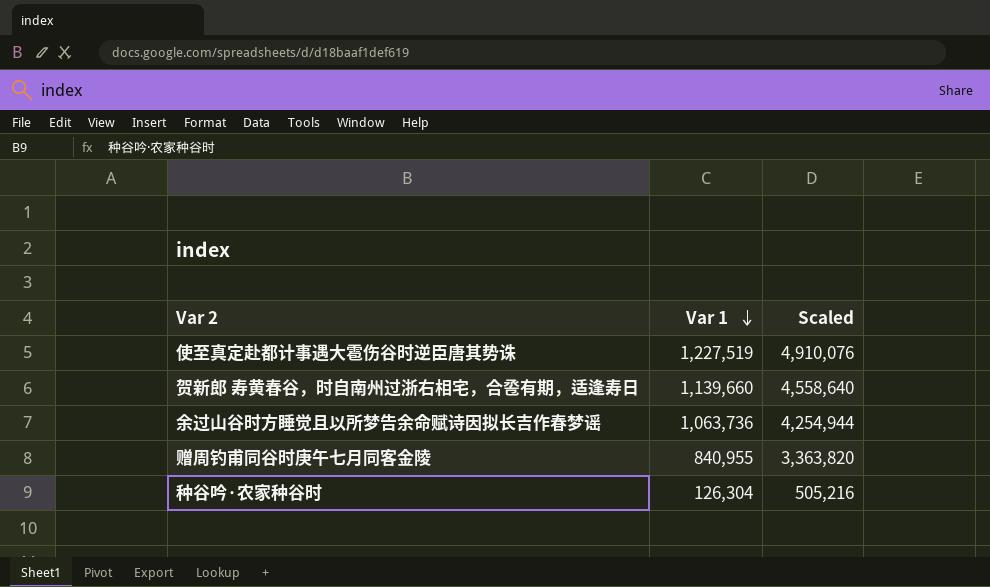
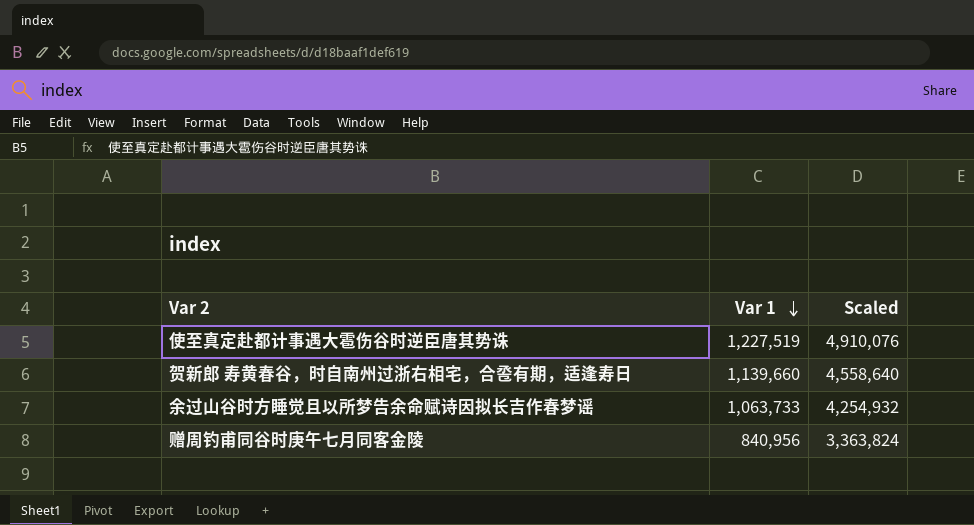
row 种谷吟·农家种谷时: 126,304 | 505,216 -> none
余过山谷时方睡觉且以所梦告余命赋诗因拟长吉作春梦谣 | Var 1: 1,063,736 -> 1,063,733
余过山谷时方睡觉且以所梦告余命赋诗因拟长吉作春梦谣 | Scaled: 4,254,944 -> 4,254,932
赠周钓甫同谷时庚午七月同客金陵 | Var 1: 840,955 -> 840,956
赠周钓甫同谷时庚午七月同客金陵 | Scaled: 3,363,820 -> 3,363,824

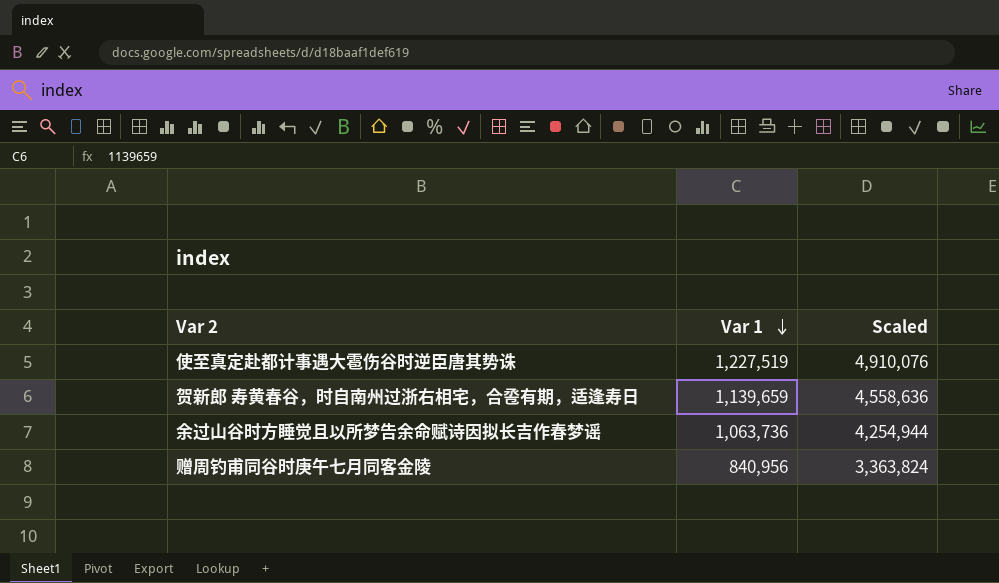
贺新郎 寿黄春谷，时自南州过浙右相宅，合卺有期，适逢寿日 | Var 1: 1,139,660 -> 1,139,659
贺新郎 寿黄春谷，时自南州过浙右相宅，合卺有期，适逢寿日 | Scaled: 4,558,640 -> 4,558,636
余过山谷时方睡觉且以所梦告余命赋诗因拟长吉作春梦谣 | Var 1: 1,063,733 -> 1,063,736
余过山谷时方睡觉且以所梦告余命赋诗因拟长吉作春梦谣 | Scaled: 4,254,932 -> 4,254,944

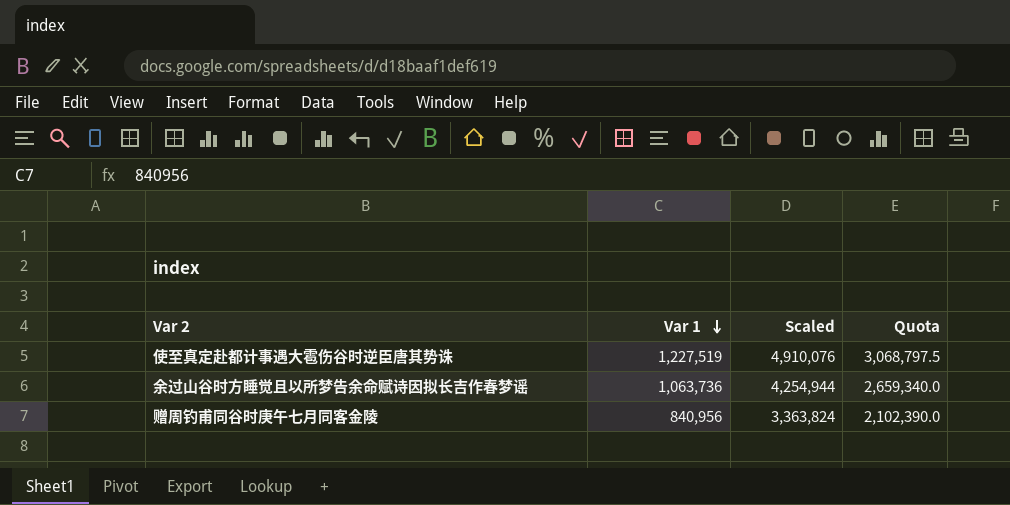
column Quota | formula: none -> [Var 1] * 2.5
row 贺新郎 寿黄春谷，时自南州过浙右相宅，合卺有期，适逢寿日: 1,139,659 | 4,558,636 -> none

